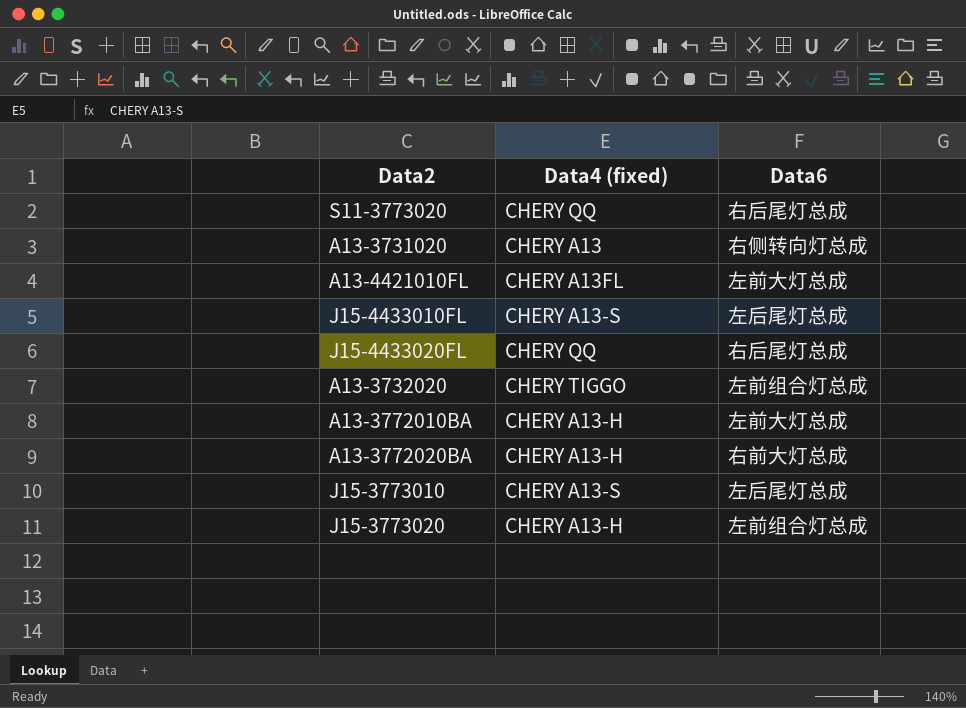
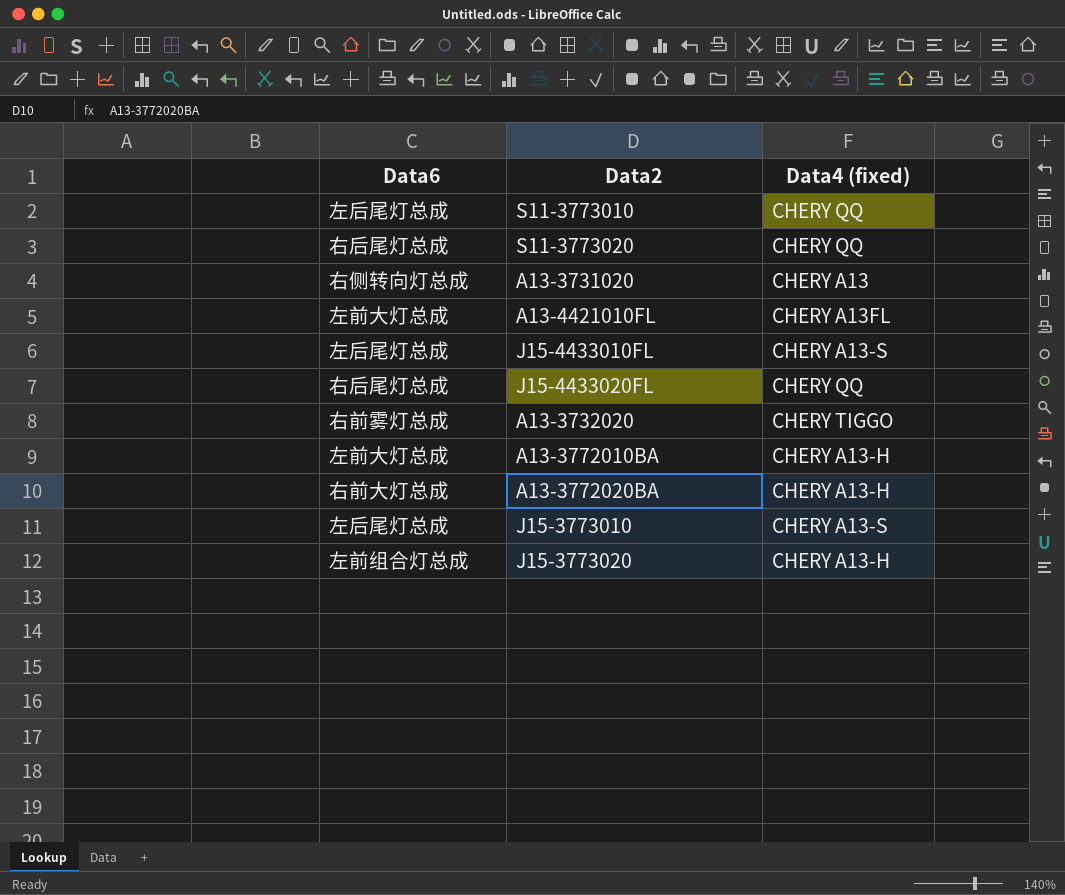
column Data6 | position: 3 -> 1
row S11-3773010: none -> 左后尾灯总成 | CHERY QQ
A13-3732020 | Data6: 左前组合灯总成 -> 右前雾灯总成

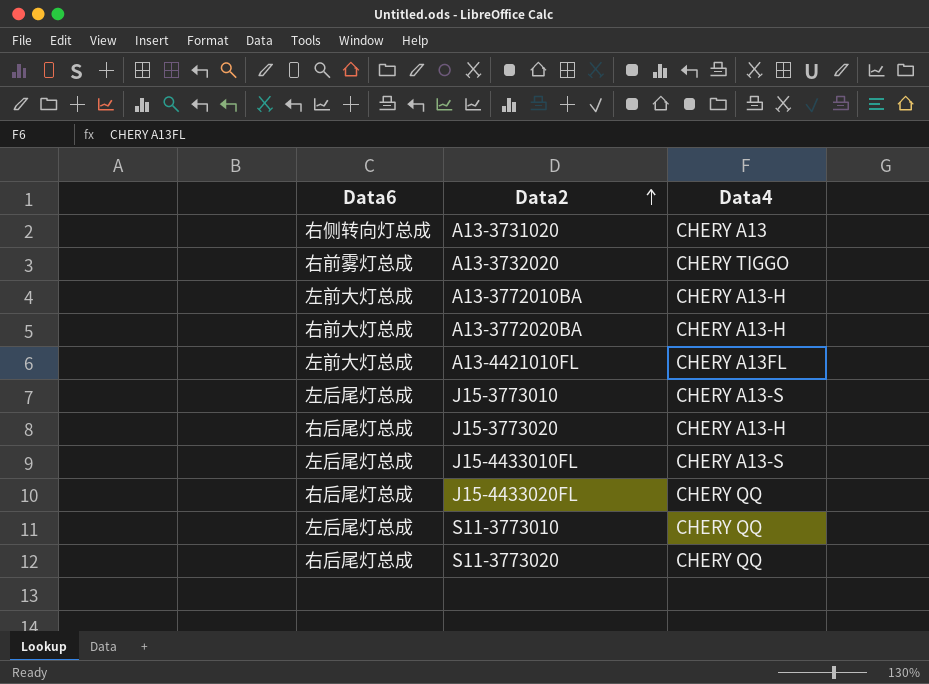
row order: none -> Data2 ascending
column name: Data4 (fixed) -> Data4
J15-3773020 | Data6: 左前组合灯总成 -> 右后尾灯总成

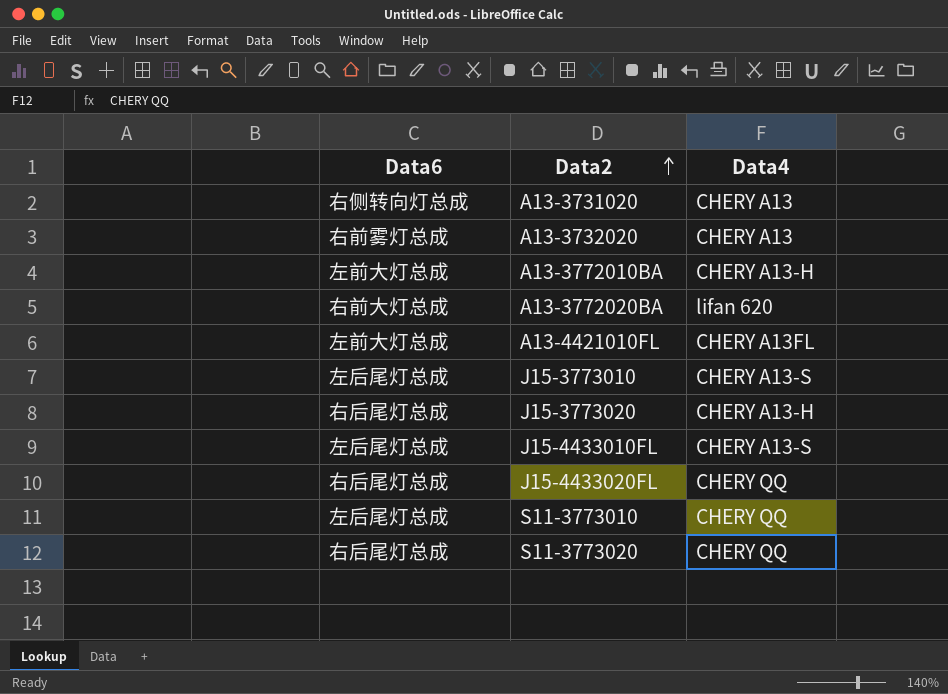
A13-3732020 | Data4: CHERY TIGGO -> CHERY A13
A13-3772020BA | Data4: CHERY A13-H -> lifan 620

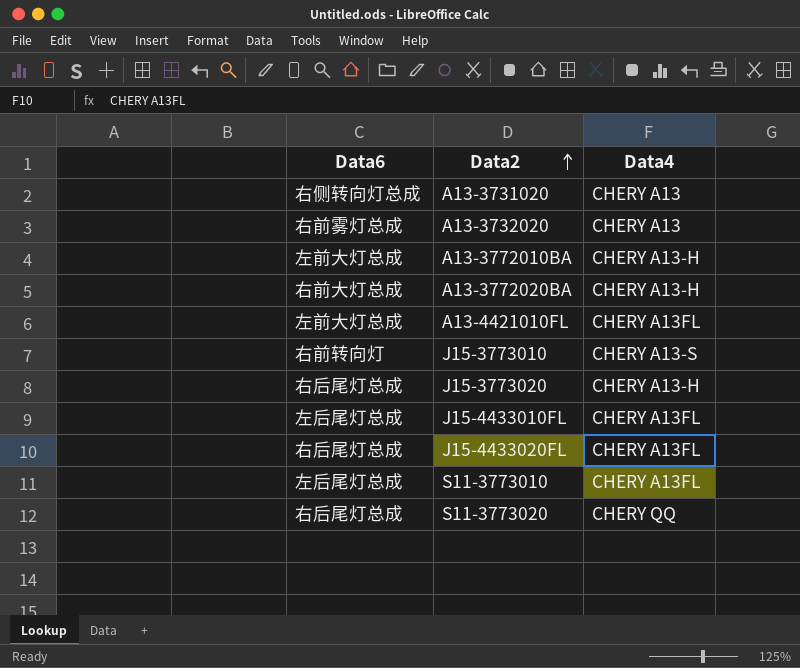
A13-3772020BA | Data4: lifan 620 -> CHERY A13-H
J15-3773010 | Data6: 左后尾灯总成 -> 右前转向灯
J15-4433010FL | Data4: CHERY A13-S -> CHERY A13FL
J15-4433020FL | Data4: CHERY QQ -> CHERY A13FL
S11-3773010 | Data4: CHERY QQ -> CHERY A13FL

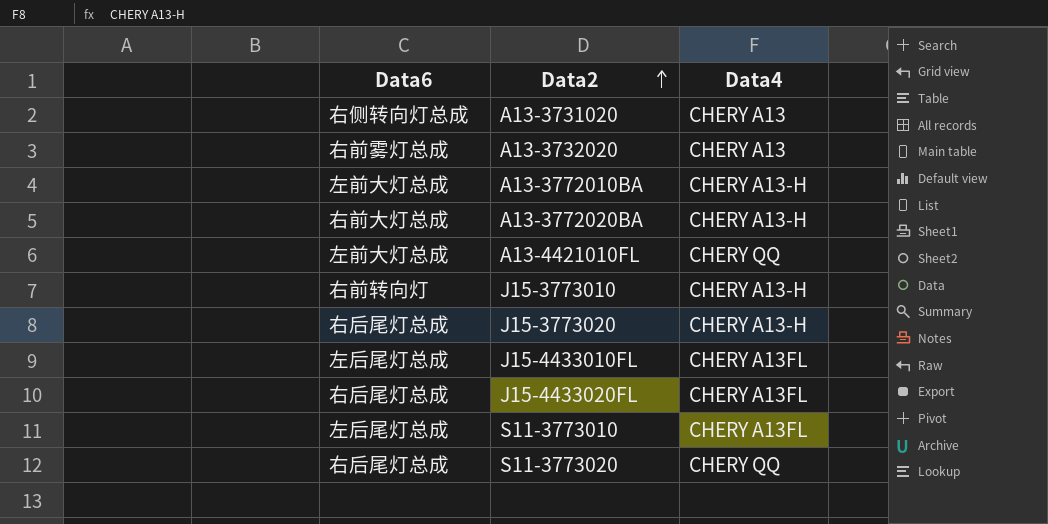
A13-4421010FL | Data4: CHERY A13FL -> CHERY QQ
J15-3773010 | Data4: CHERY A13-S -> CHERY A13-H

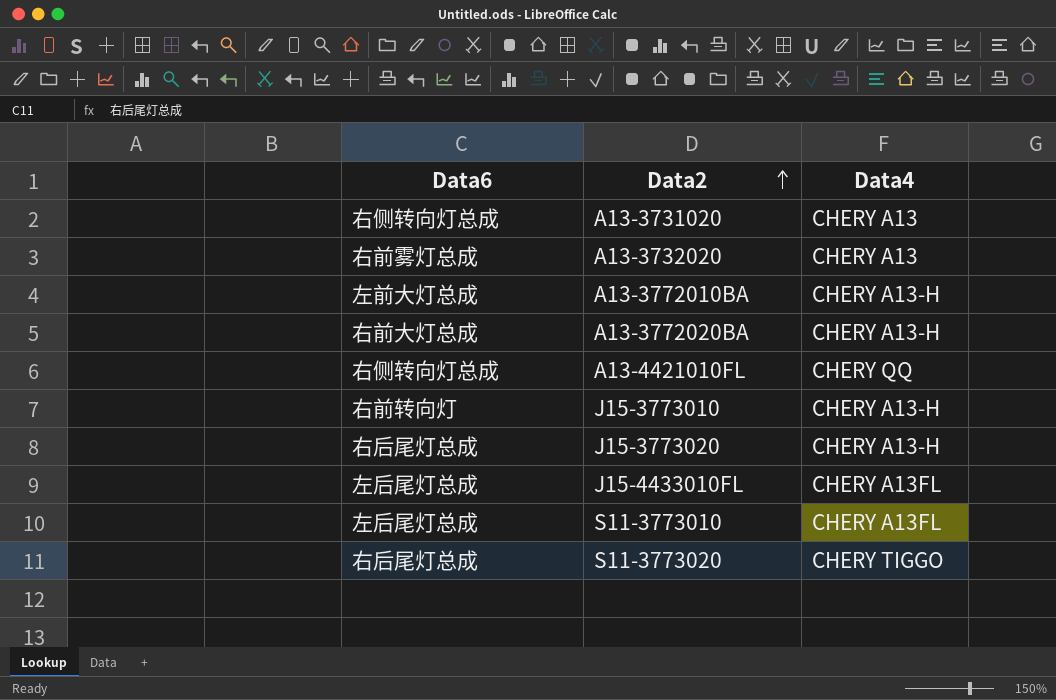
row J15-4433020FL: 右后尾灯总成 | CHERY A13FL -> none
A13-4421010FL | Data6: 左前大灯总成 -> 右侧转向灯总成
S11-3773020 | Data4: CHERY QQ -> CHERY TIGGO

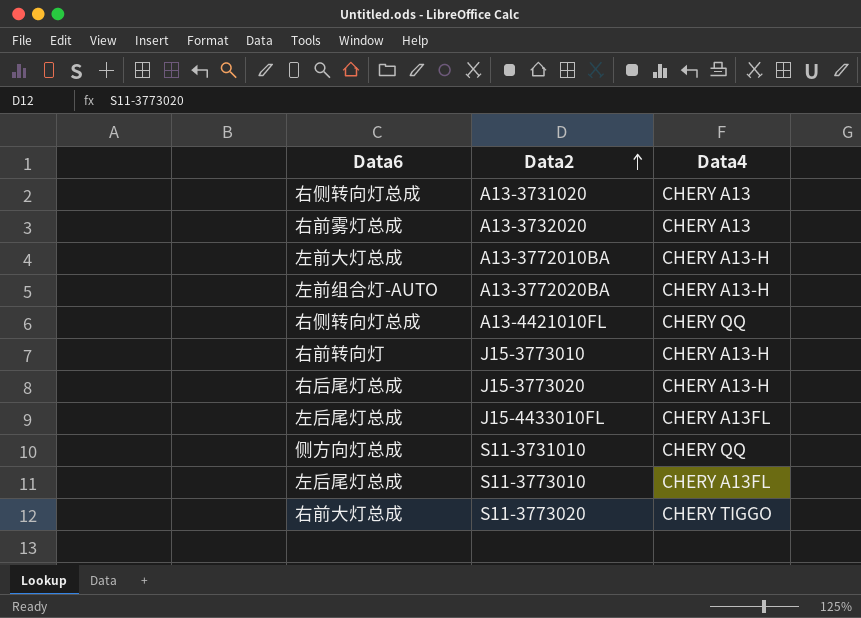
A13-3772020BA | Data6: 右前大灯总成 -> 左前组合灯-AUTO
row S11-3731010: none -> 侧方向灯总成 | CHERY QQ
S11-3773020 | Data6: 右后尾灯总成 -> 右前大灯总成

